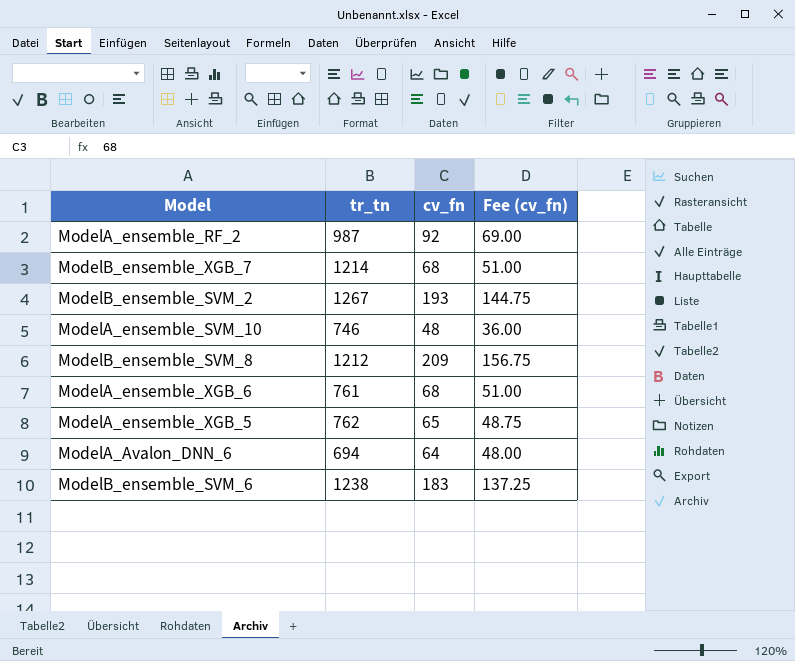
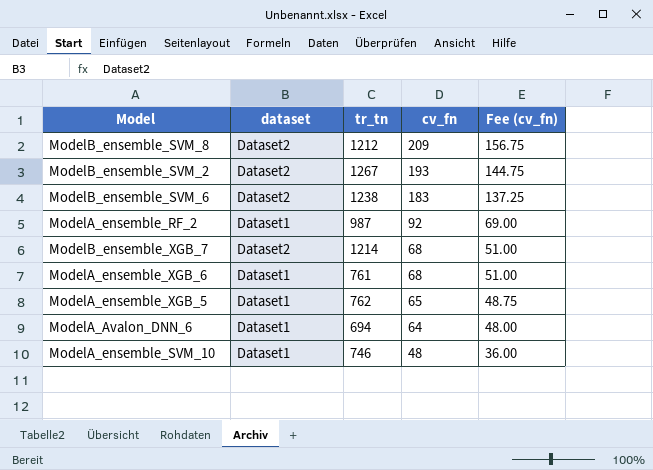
row order: none -> cv_fn descending
column dataset | position: none -> 2

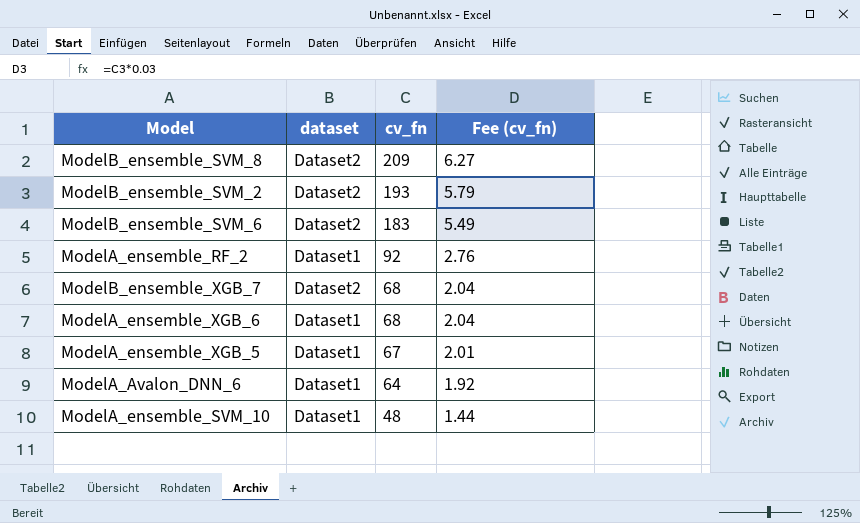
column tr_tn | position: 3 -> none
column Fee (cv_fn) | formula: [cv_fn] * 0.75 -> [cv_fn] * 0.03
ModelA_ensemble_XGB_5 | cv_fn: 65 -> 67

